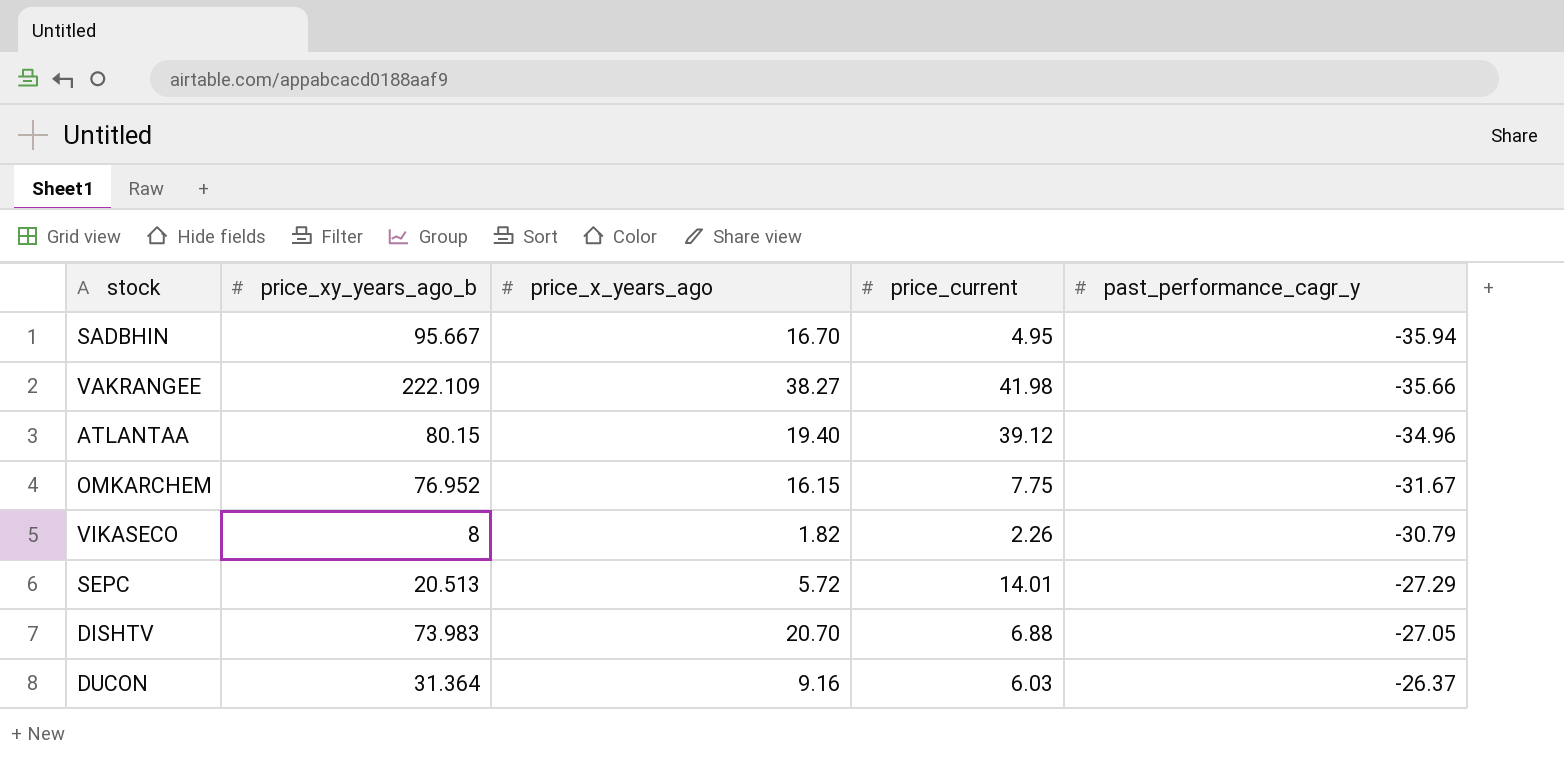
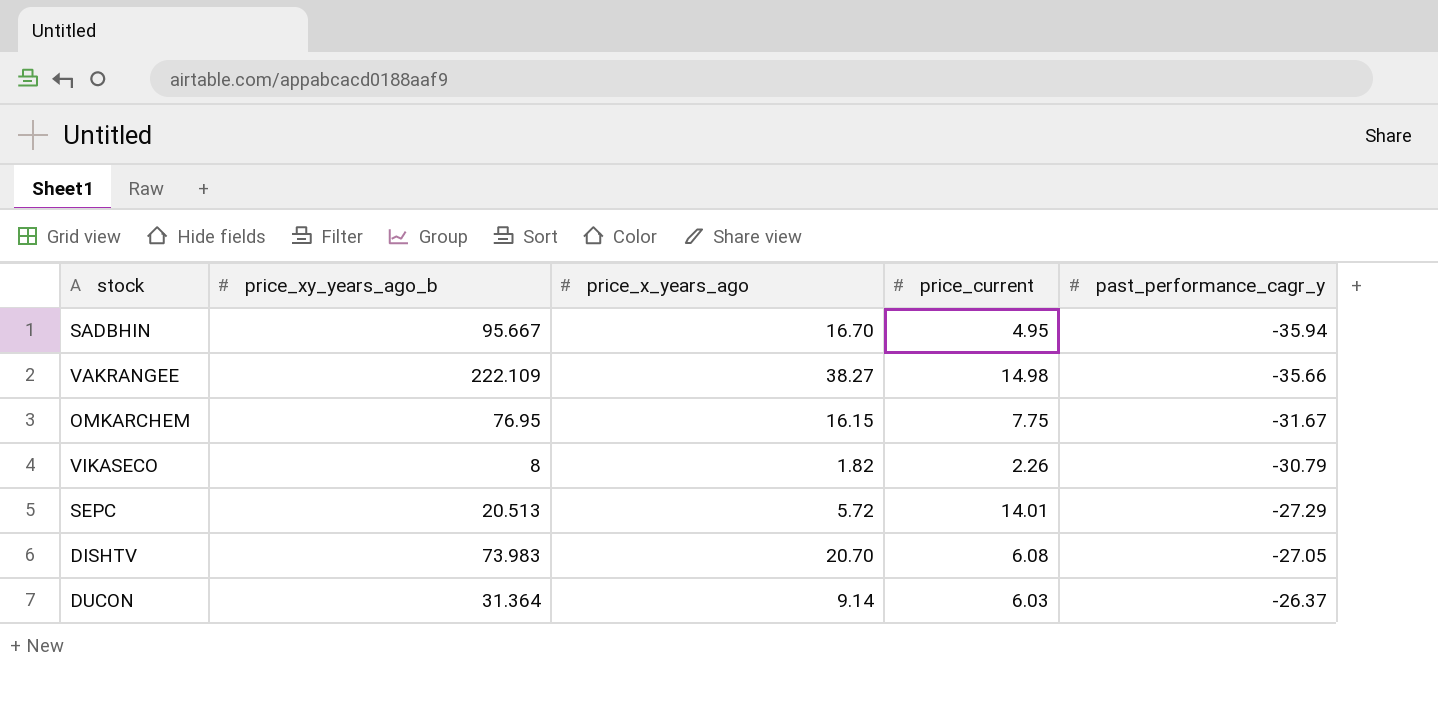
row ATLANTAA: 80.15 | 19.40 | 39.12 | -34.96 -> none
VAKRANGEE | price_current: 41.98 -> 14.98
OMKARCHEM | price_xy_years_ago_b: 76.952 -> 76.95
DISHTV | price_current: 6.88 -> 6.08
DUCON | price_x_years_ago: 9.16 -> 9.14

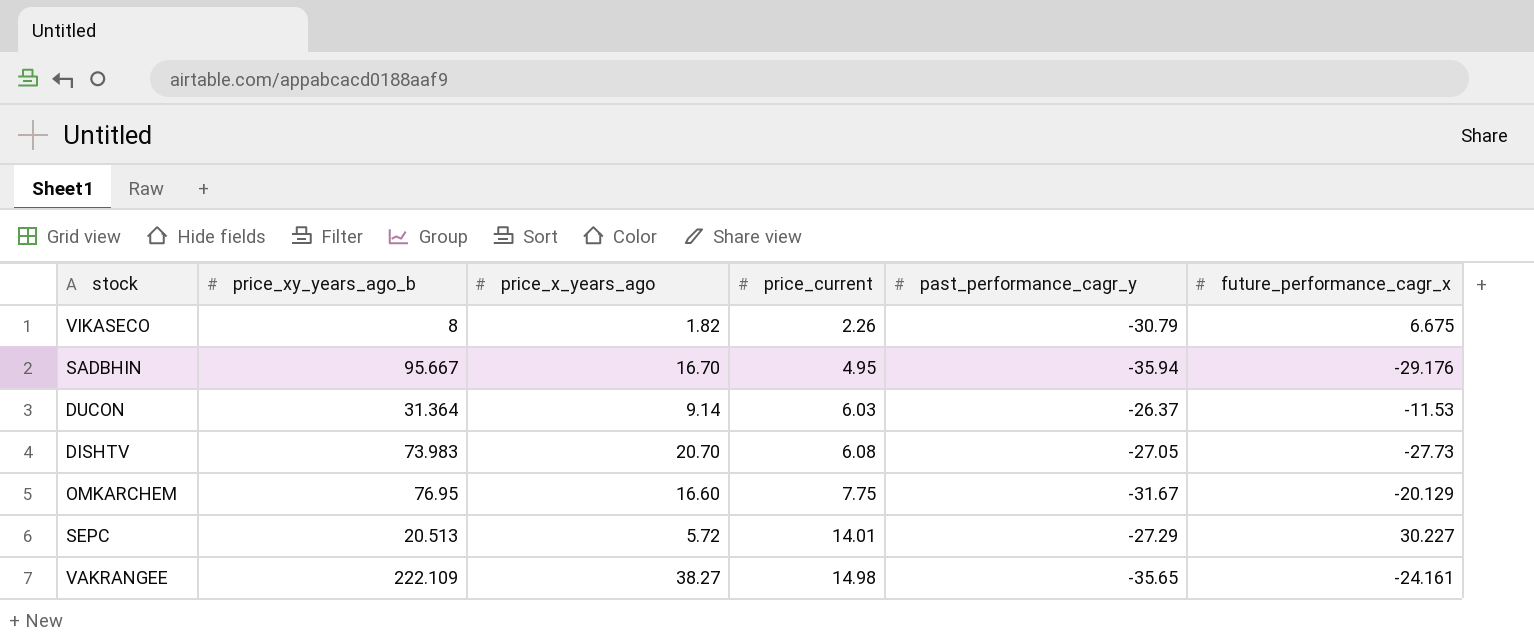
row order: past_performance_cagr_y ascending -> price_current ascending
column future_performance_cagr_x | position: none -> 6
OMKARCHEM | price_x_years_ago: 16.15 -> 16.60
VAKRANGEE | past_performance_cagr_y: -35.66 -> -35.65

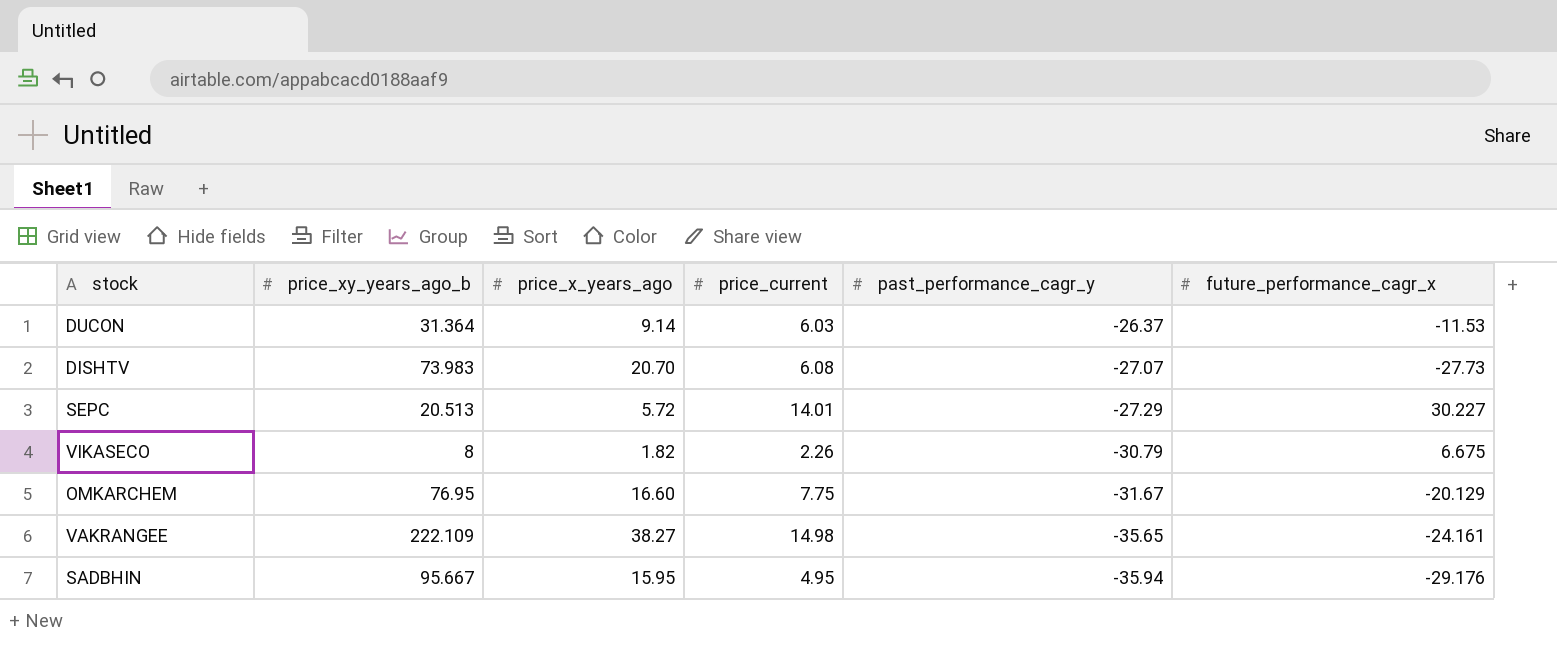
row order: price_current ascending -> past_performance_cagr_y descending
DISHTV | past_performance_cagr_y: -27.05 -> -27.07
SADBHIN | price_x_years_ago: 16.70 -> 15.95

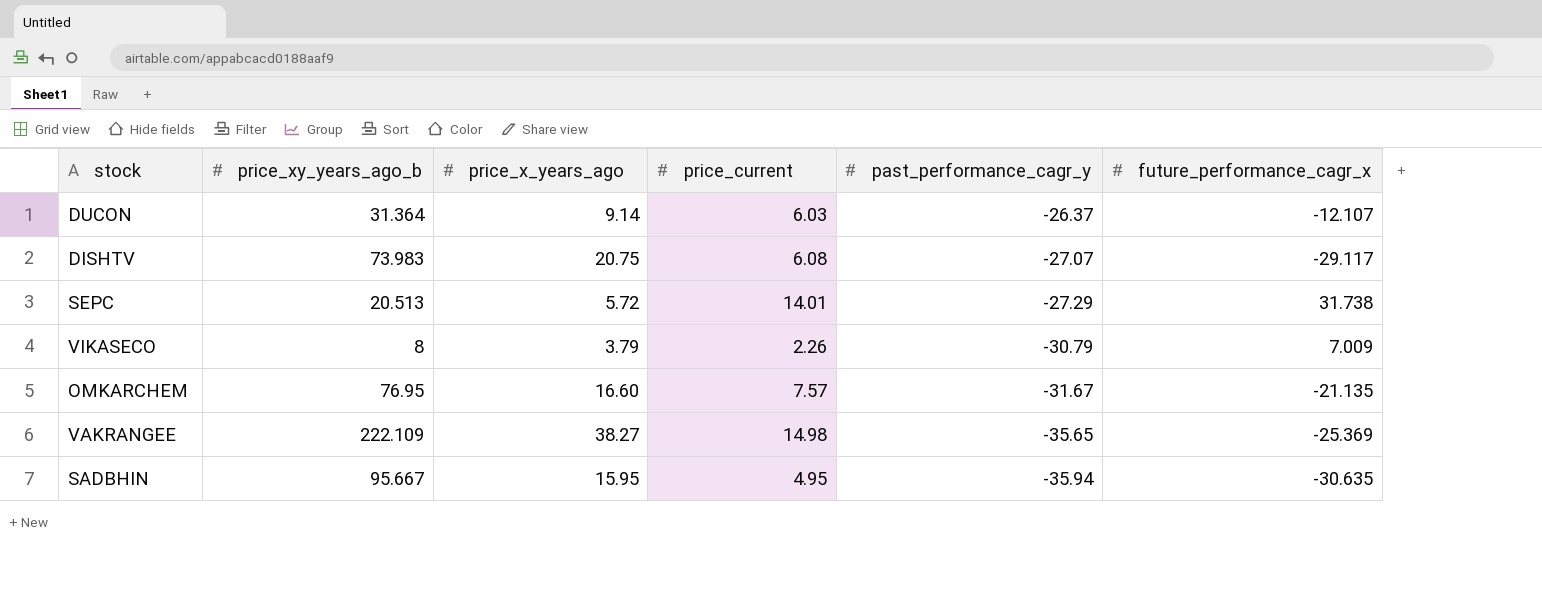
DUCON | future_performance_cagr_x: -11.53 -> -12.107
DISHTV | price_x_years_ago: 20.70 -> 20.75
DISHTV | future_performance_cagr_x: -27.73 -> -29.117
SEPC | future_performance_cagr_x: 30.227 -> 31.738
VIKASECO | price_x_years_ago: 1.82 -> 3.79
VIKASECO | future_performance_cagr_x: 6.675 -> 7.009
OMKARCHEM | price_current: 7.75 -> 7.57
OMKARCHEM | future_performance_cagr_x: -20.129 -> -21.135
VAKRANGEE | future_performance_cagr_x: -24.161 -> -25.369
SADBHIN | future_performance_cagr_x: -29.176 -> -30.635

